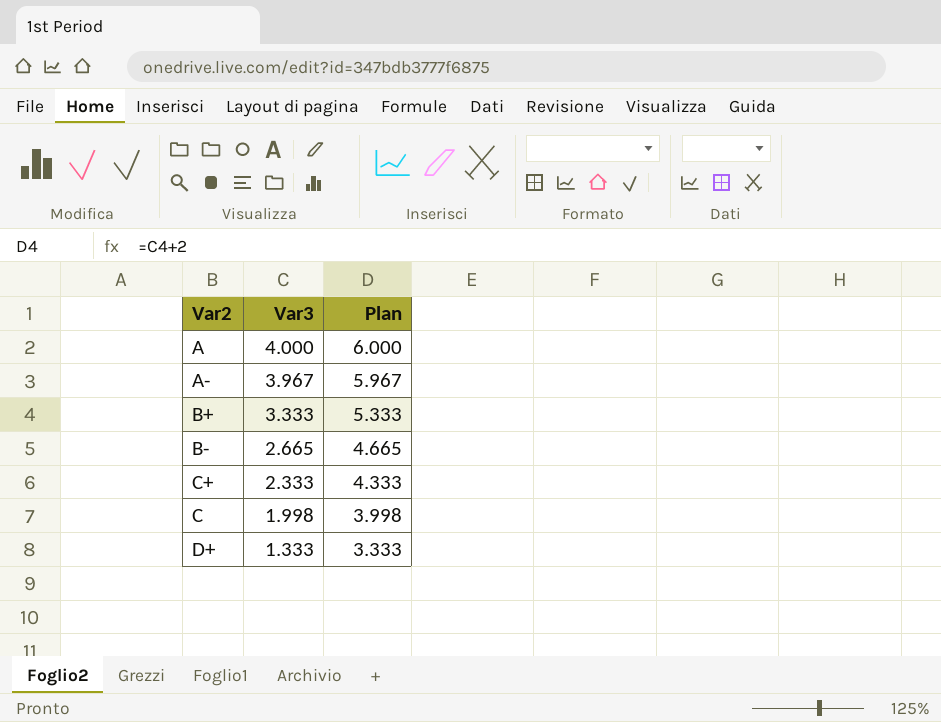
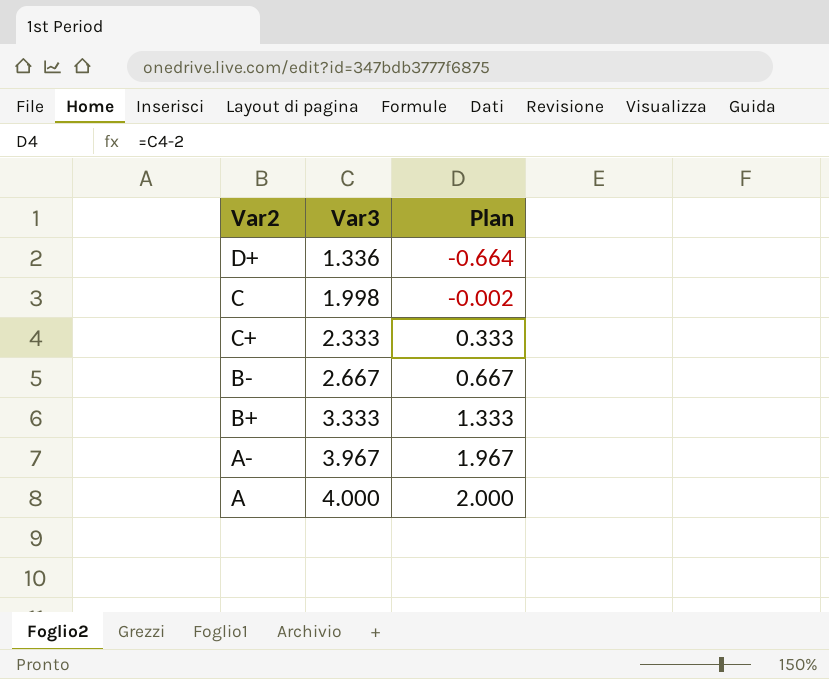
row order: Var3 descending -> Var3 ascending
column Plan | formula: [Var3] + 2 -> [Var3] - 2
D+ | Var3: 1.333 -> 1.336
B- | Var3: 2.665 -> 2.667

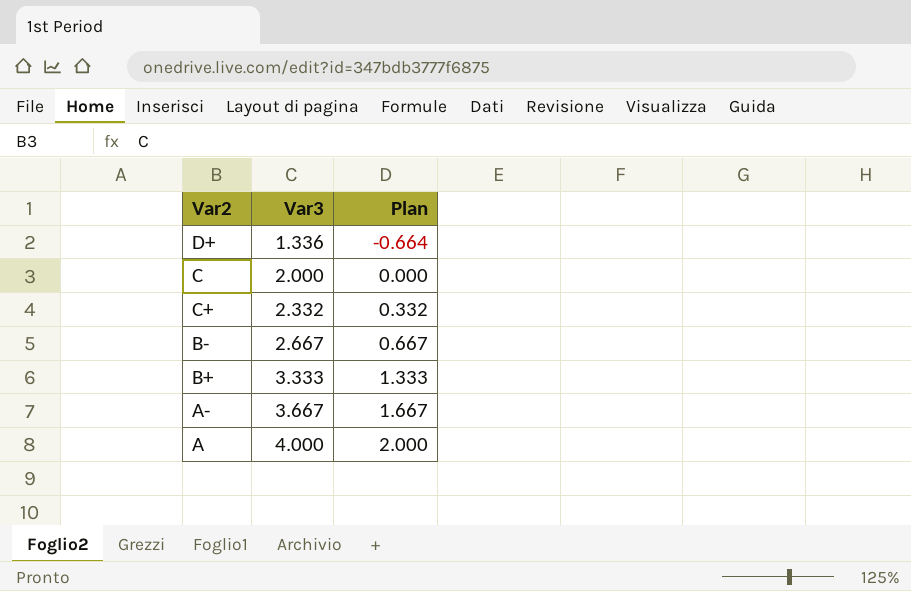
C | Var3: 1.998 -> 2.000
C | Plan: -0.002 -> 0.000
C+ | Var3: 2.333 -> 2.332
C+ | Plan: 0.333 -> 0.332
A- | Var3: 3.967 -> 3.667
A- | Plan: 1.967 -> 1.667

